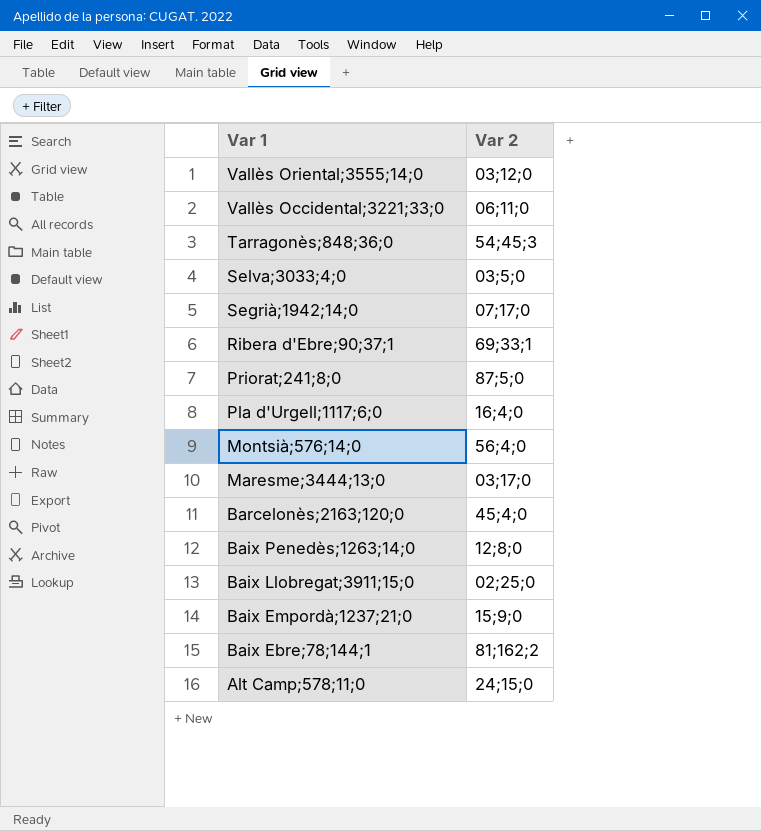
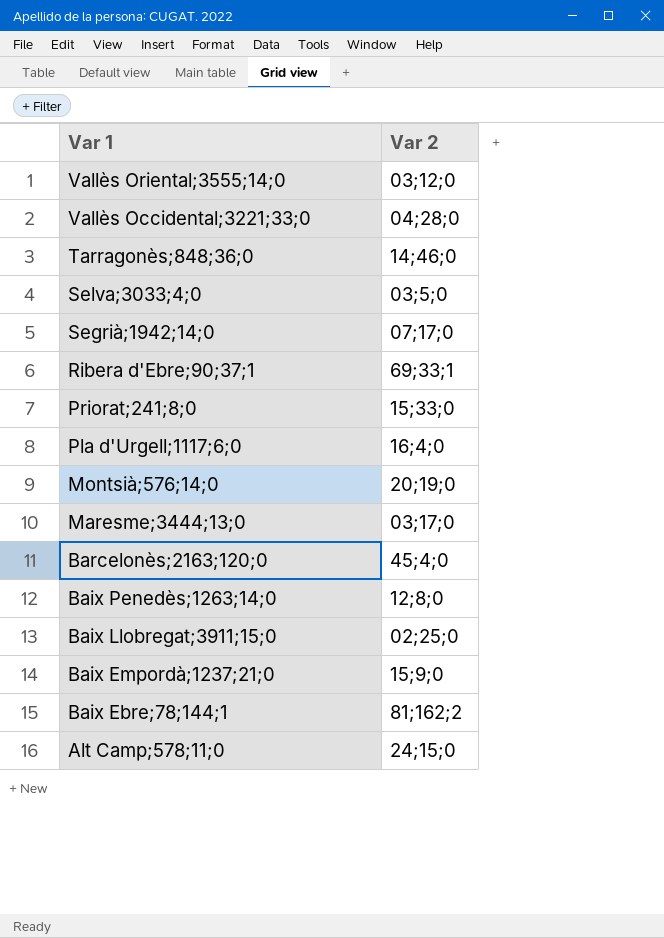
Vallès Occidental;3221;33;0 | Var 2: 06;11;0 -> 04;28;0
Tarragonès;848;36;0 | Var 2: 54;45;3 -> 14;46;0
Priorat;241;8;0 | Var 2: 87;5;0 -> 15;33;0
Montsià;576;14;0 | Var 2: 56;4;0 -> 20;19;0

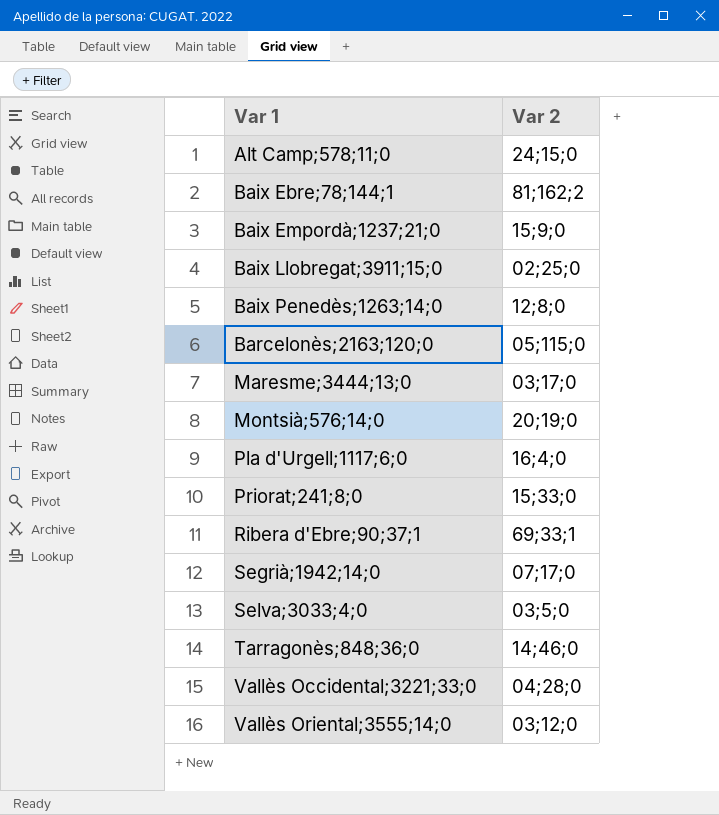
row order: Var 1 descending -> Var 1 ascending
Barcelonès;2163;120;0 | Var 2: 45;4;0 -> 05;115;0

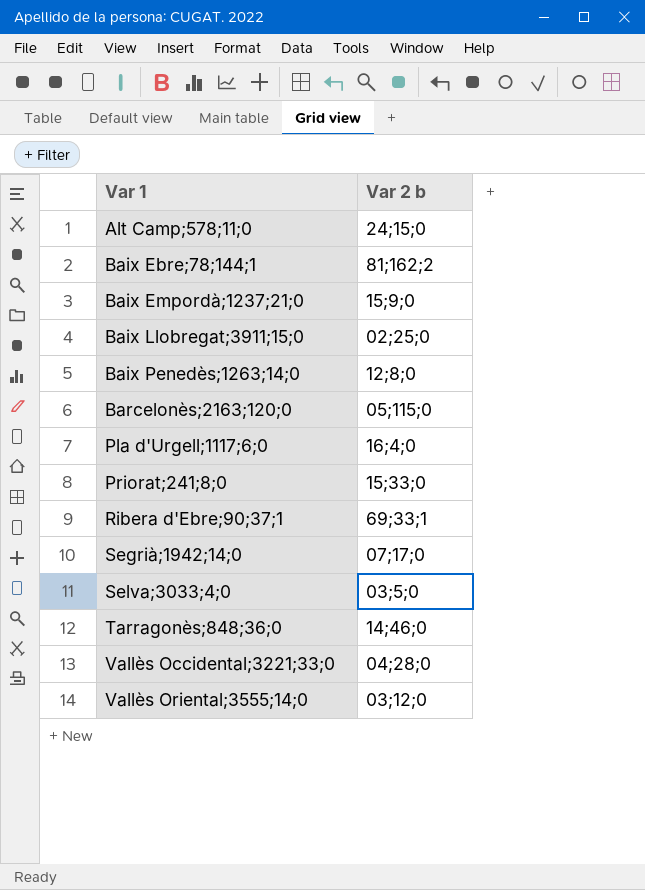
column name: Var 2 -> Var 2 b
row Maresme;3444;13;0: 03;17;0 -> none
row Montsià;576;14;0: 20;19;0 -> none

